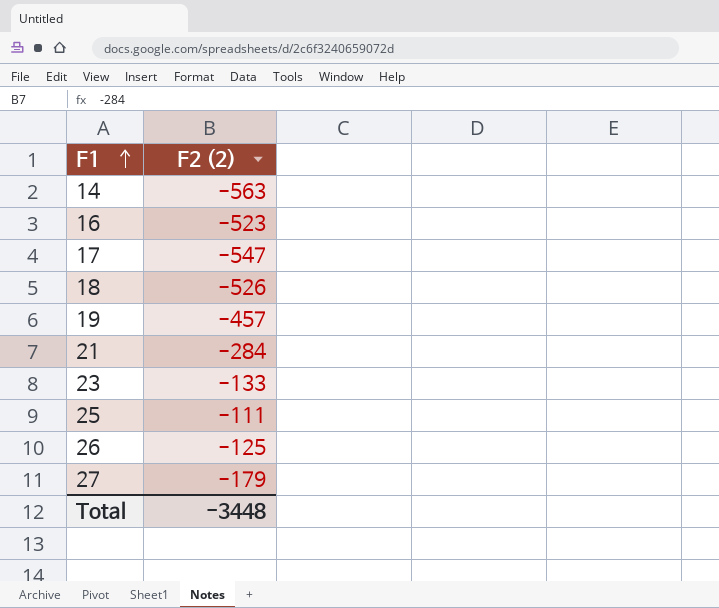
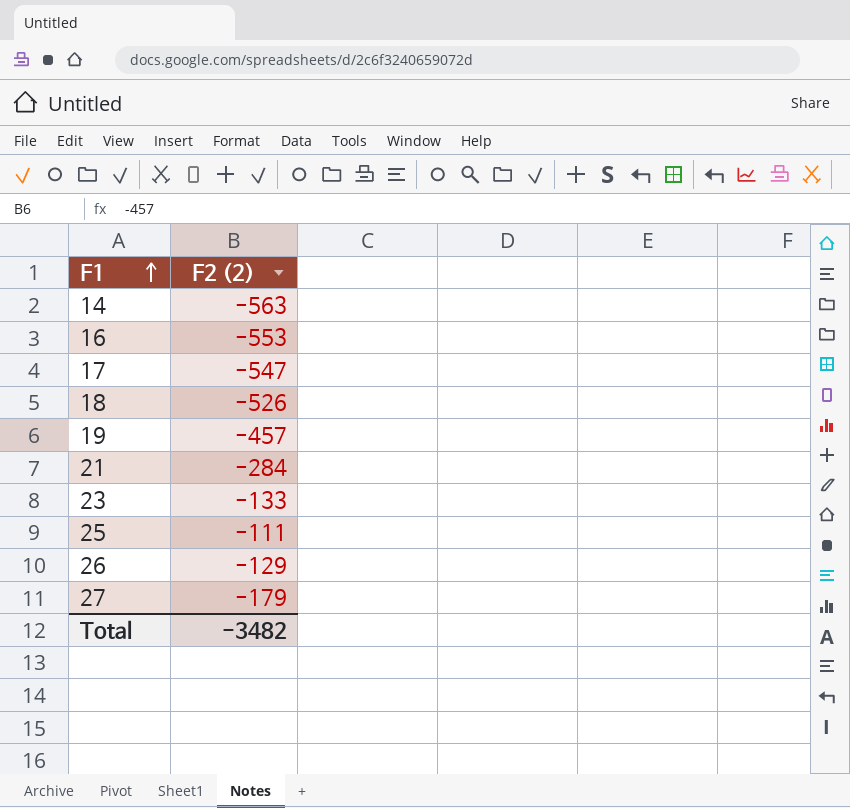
16 | F2 (2): -523 -> -553
26 | F2 (2): -125 -> -129
Total | F2 (2): -3448 -> -3482

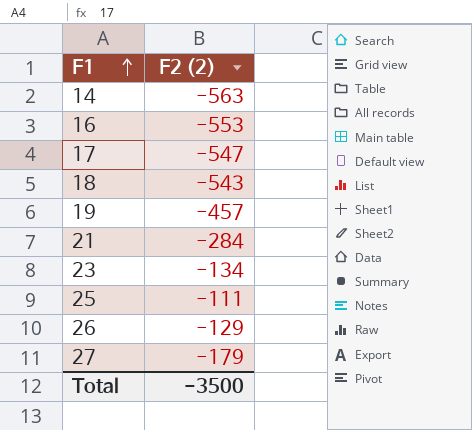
18 | F2 (2): -526 -> -543
23 | F2 (2): -133 -> -134
Total | F2 (2): -3482 -> -3500

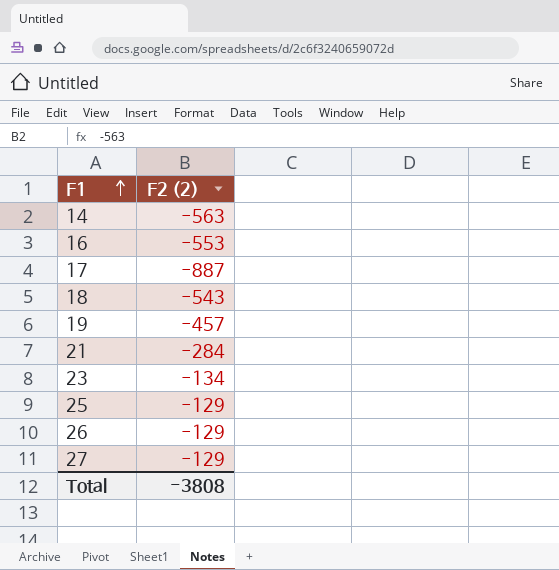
17 | F2 (2): -547 -> -887
25 | F2 (2): -111 -> -129
27 | F2 (2): -179 -> -129
Total | F2 (2): -3500 -> -3808

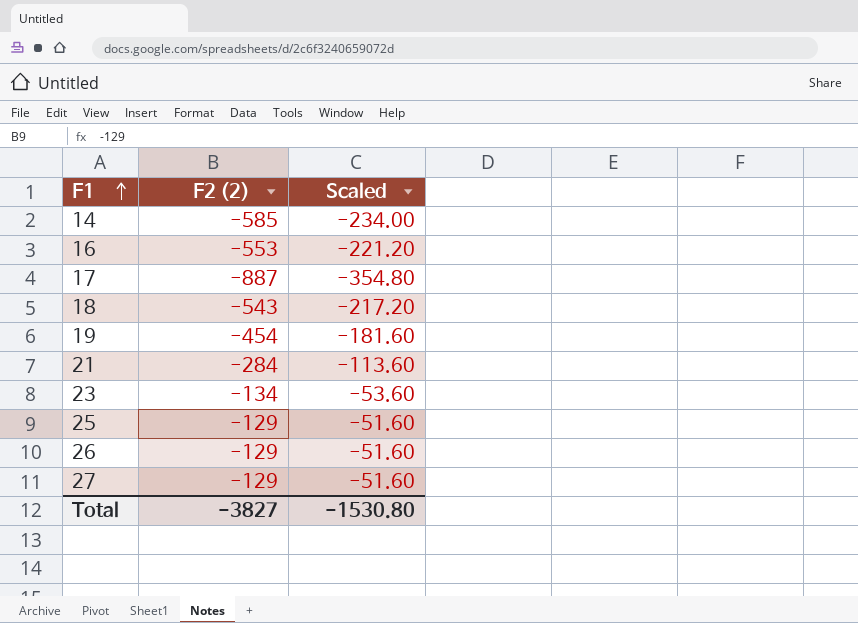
column Scaled | formula: none -> [F2 (2)] * 0.4
14 | F2 (2): -563 -> -585
19 | F2 (2): -457 -> -454
Total | F2 (2): -3808 -> -3827

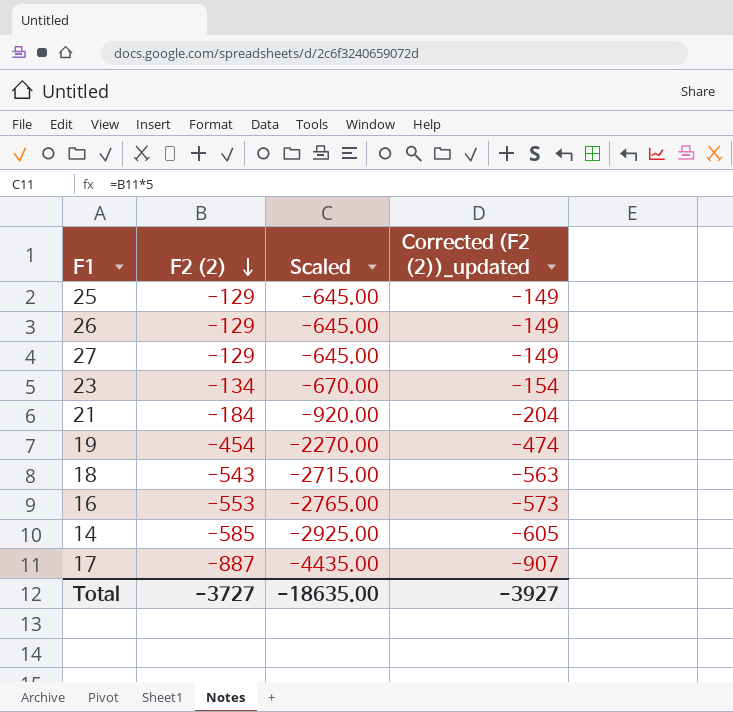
row order: F1 ascending -> F2 (2) descending
column Scaled | formula: [F2 (2)] * 0.4 -> [F2 (2)] * 5
column Corrected (F2 (2))_updated | formula: none -> [F2 (2)] - 20
21 | F2 (2): -284 -> -184
Total | F2 (2): -3827 -> -3727
Total | Scaled: -1530.80 -> -18635.00

